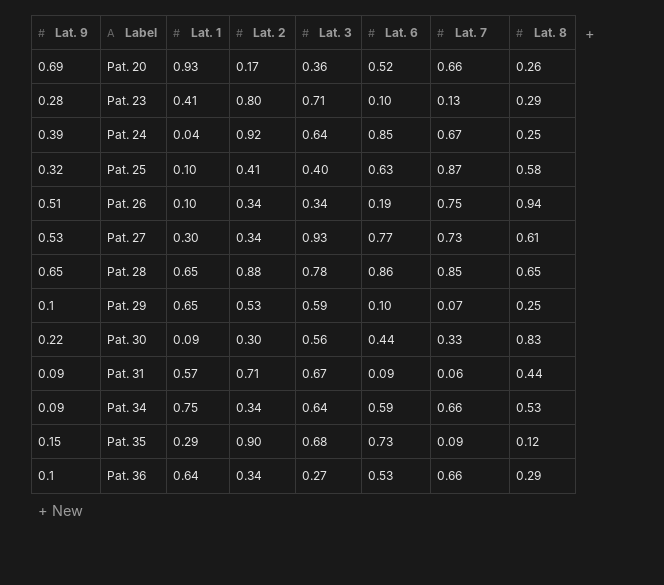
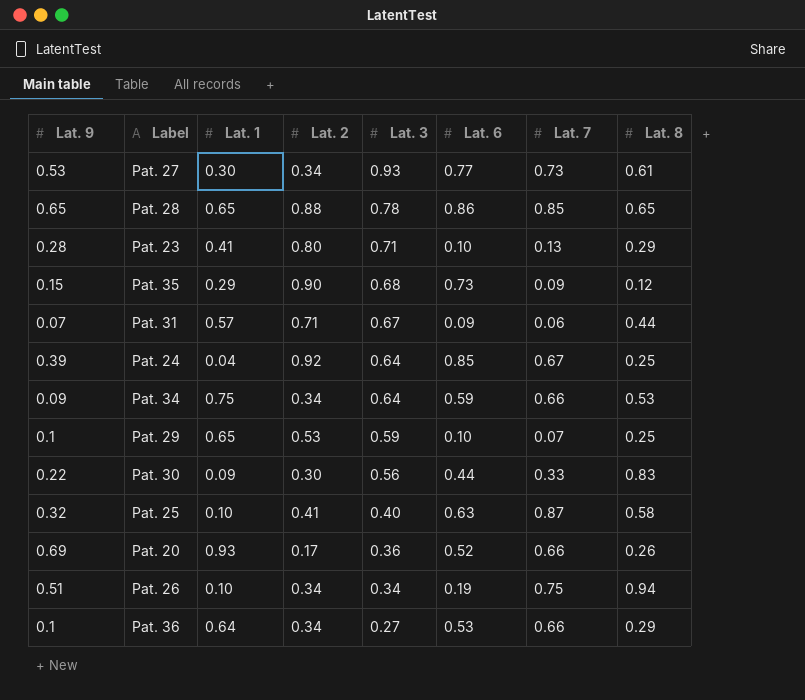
row order: Label ascending -> Lat. 3 descending
Pat. 31 | Lat. 9: 0.09 -> 0.07

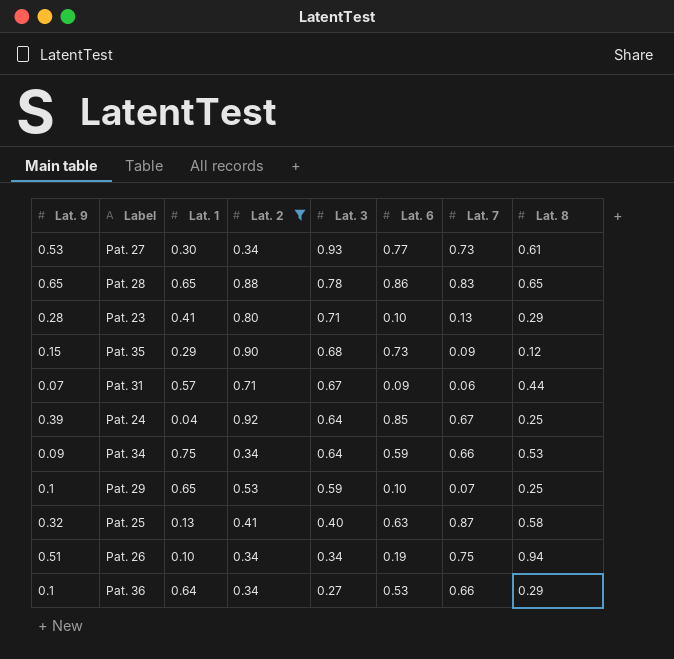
filter: none -> Lat. 2 >= 0.34
Pat. 28 | Lat. 7: 0.85 -> 0.83
Pat. 25 | Lat. 1: 0.10 -> 0.13

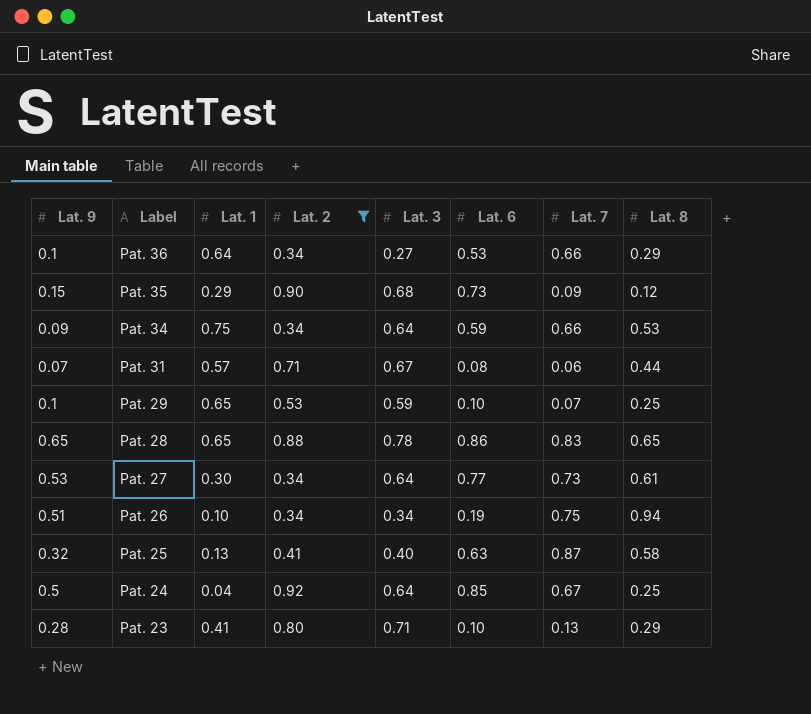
row order: Lat. 3 descending -> Label descending
Pat. 31 | Lat. 6: 0.09 -> 0.08
Pat. 27 | Lat. 3: 0.93 -> 0.64
Pat. 24 | Lat. 9: 0.39 -> 0.5

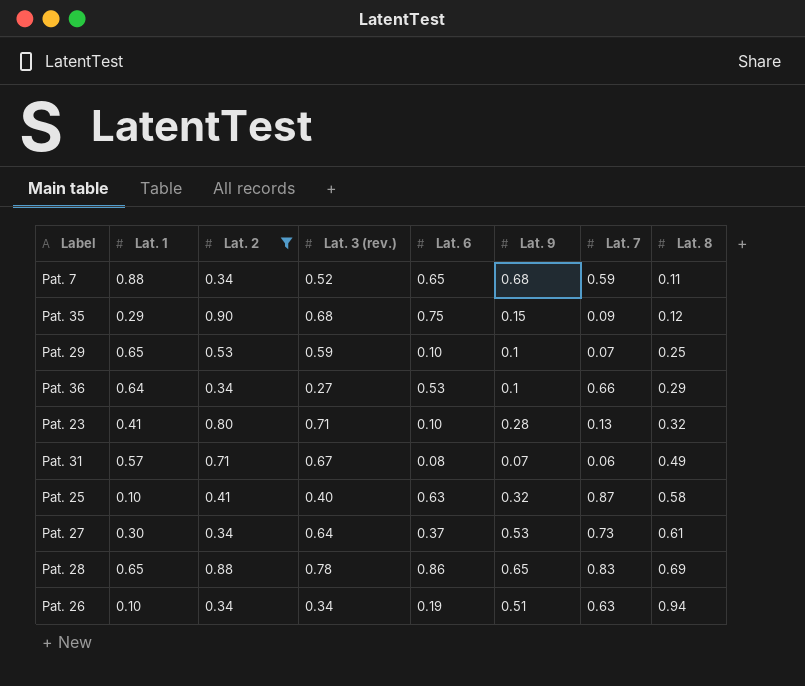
row order: Label descending -> Lat. 8 ascending
column name: Lat. 3 -> Lat. 3 (rev.)
column Lat. 9 | position: 1 -> 6
row Pat. 34: 0.09 | 0.75 | 0.34 | 0.64 | 0.59 | 0.66 | 0.53 -> none
row Pat. 24: 0.5 | 0.04 | 0.92 | 0.64 | 0.85 | 0.67 | 0.25 -> none
row Pat. 7: none -> 0.88 | 0.34 | 0.52 | 0.65 | 0.68 | 0.59 | 0.11
Pat. 35 | Lat. 6: 0.73 -> 0.75
Pat. 23 | Lat. 8: 0.29 -> 0.32
Pat. 31 | Lat. 8: 0.44 -> 0.49
Pat. 25 | Lat. 1: 0.13 -> 0.10
Pat. 27 | Lat. 6: 0.77 -> 0.37
Pat. 28 | Lat. 8: 0.65 -> 0.69
Pat. 26 | Lat. 7: 0.75 -> 0.63

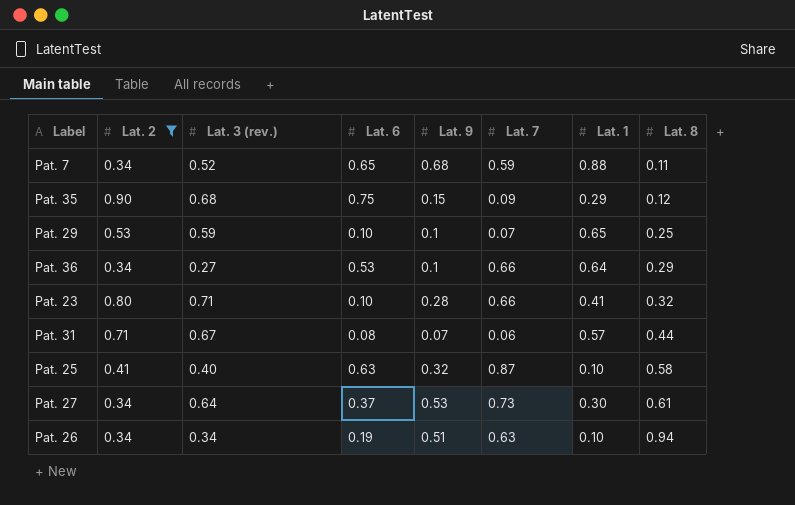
column Lat. 1 | position: 2 -> 7
row Pat. 28: 0.65 | 0.88 | 0.78 | 0.86 | 0.65 | 0.83 | 0.69 -> none
Pat. 23 | Lat. 7: 0.13 -> 0.66
Pat. 31 | Lat. 8: 0.49 -> 0.44

